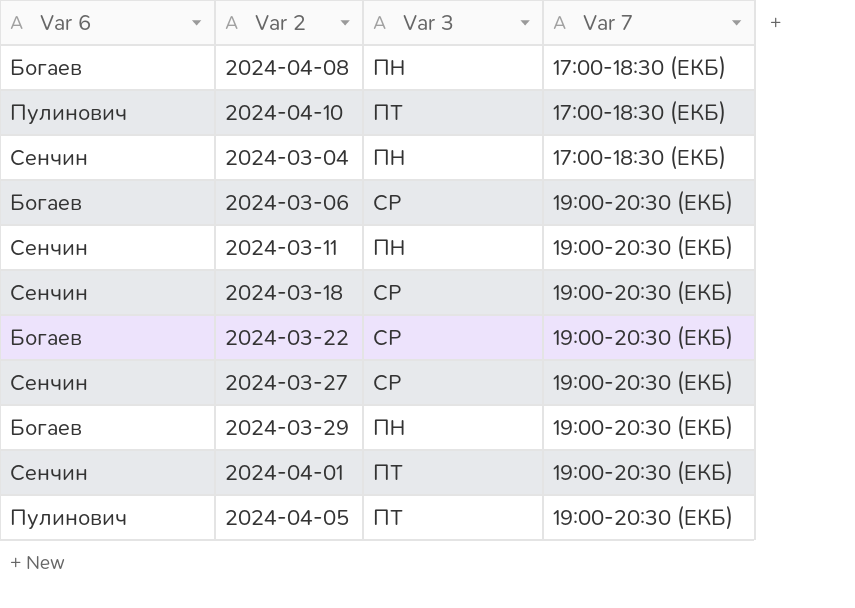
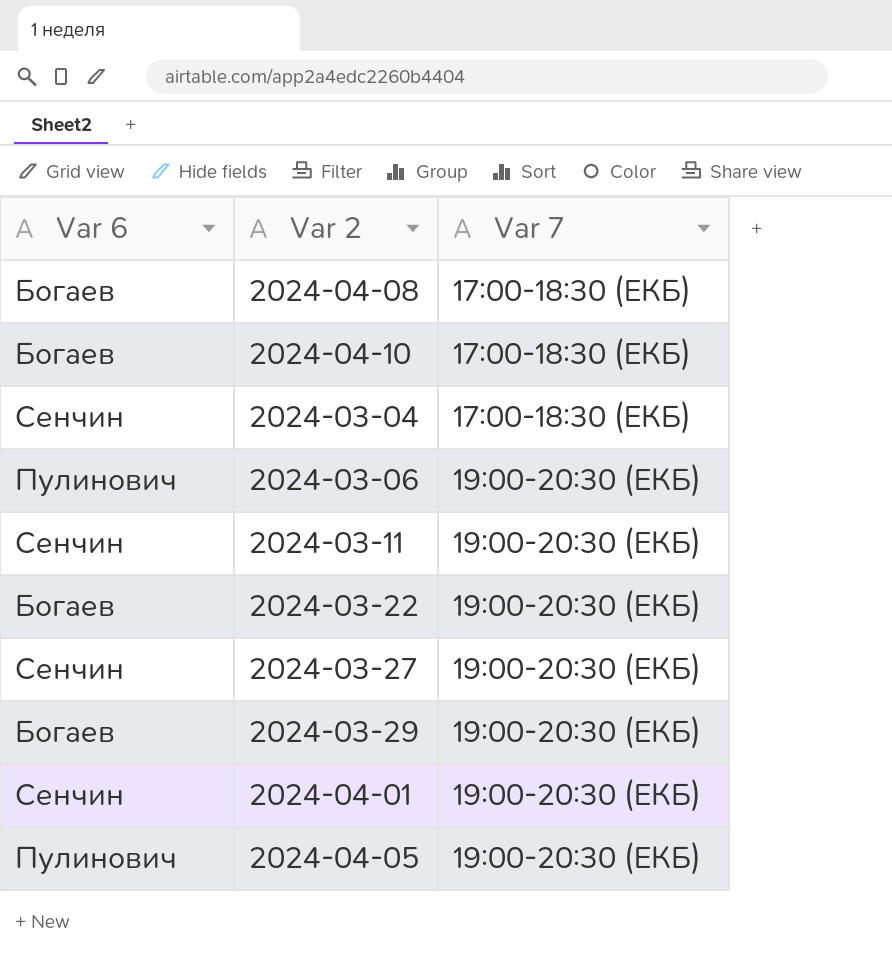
column Var 3 | position: 3 -> none
row 2024-03-18: Сенчин | СР | 19:00-20:30 (ЕКБ) -> none
2024-04-10 | Var 6: Пулинович -> Богаев
2024-03-06 | Var 6: Богаев -> Пулинович

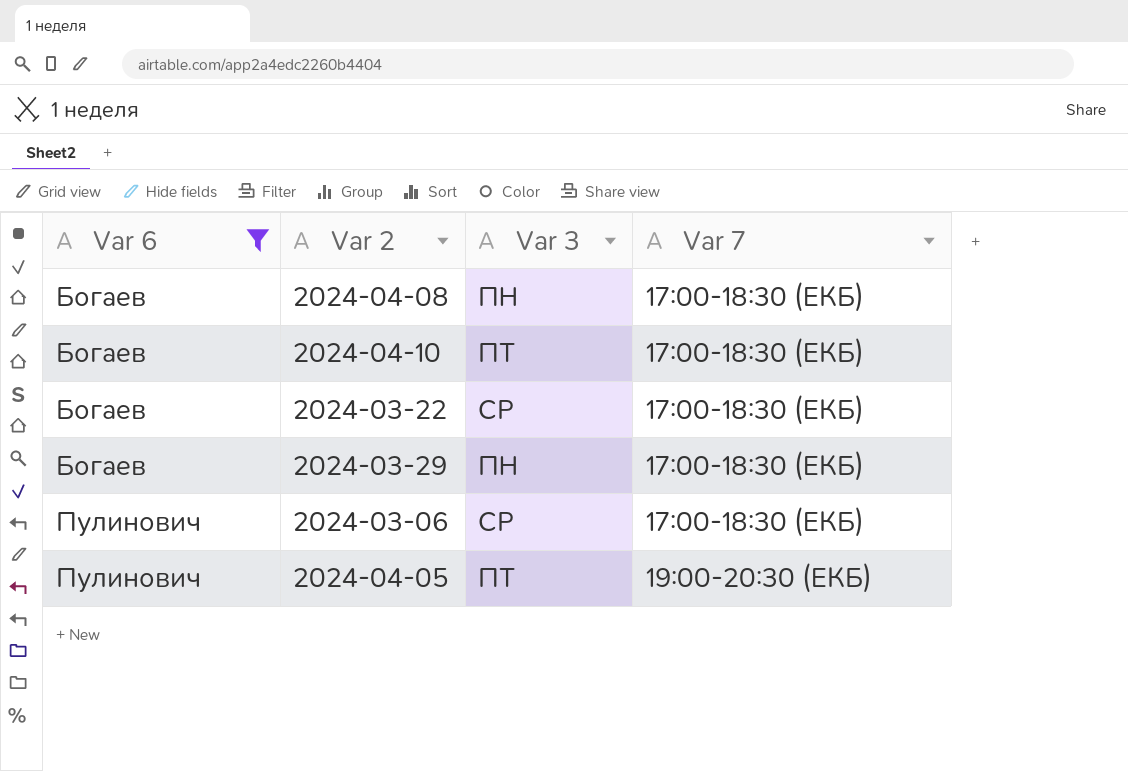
filter: none -> Var 6 != Сенчин
row order: Var 7 ascending -> Var 6 ascending
column Var 3 | position: none -> 3
2024-03-22 | Var 7: 19:00-20:30 (ЕКБ) -> 17:00-18:30 (ЕКБ)
2024-03-29 | Var 7: 19:00-20:30 (ЕКБ) -> 17:00-18:30 (ЕКБ)
2024-03-06 | Var 7: 19:00-20:30 (ЕКБ) -> 17:00-18:30 (ЕКБ)

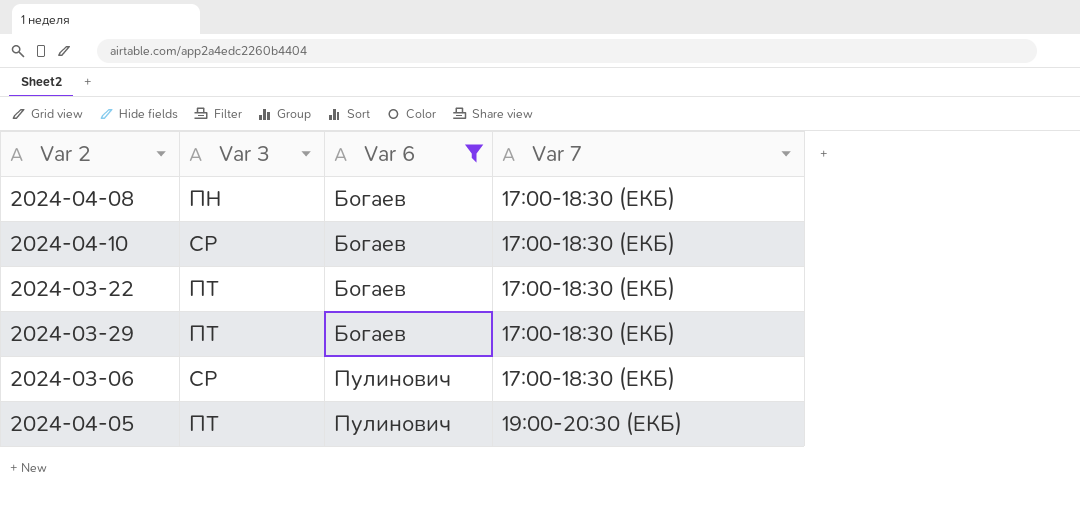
column Var 6 | position: 1 -> 3
2024-04-10 | Var 3: ПТ -> СР
2024-03-22 | Var 3: СР -> ПТ
2024-03-29 | Var 3: ПН -> ПТ

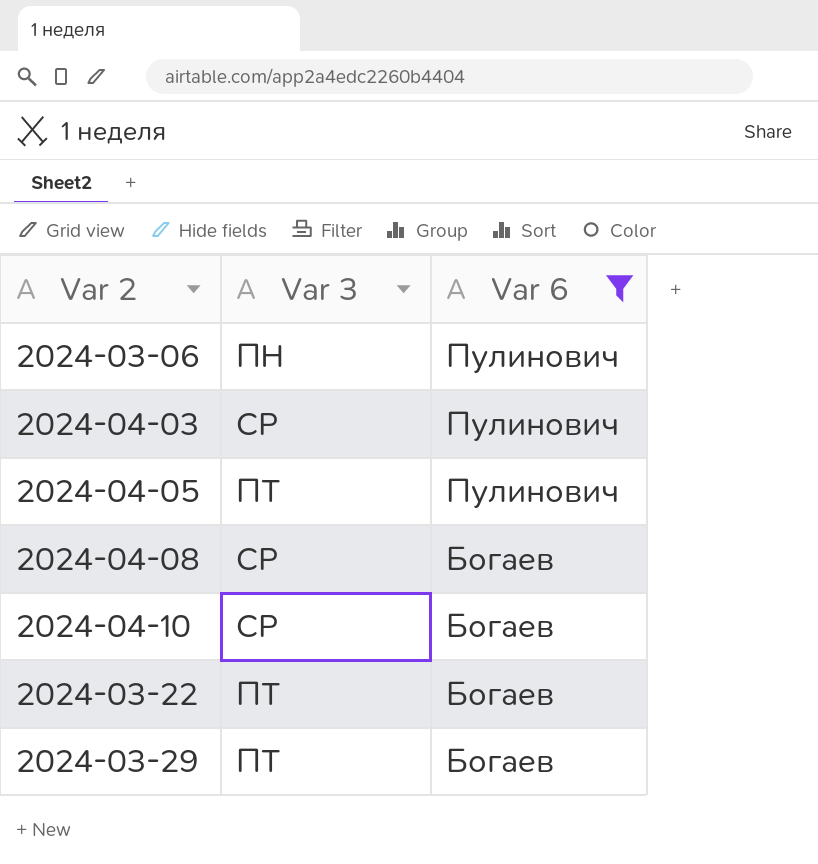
row order: Var 6 ascending -> Var 6 descending
column Var 7 | position: 4 -> none
2024-03-06 | Var 3: СР -> ПН
row 2024-04-03: none -> СР | Пулинович
2024-04-08 | Var 3: ПН -> СР

